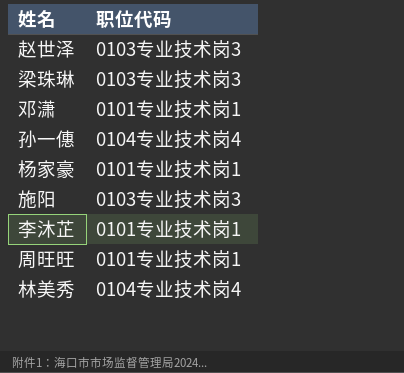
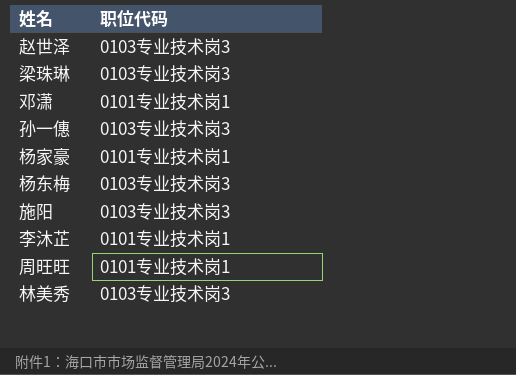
孙一僡 | 职位代码: 0104专业技术岗4 -> 0103专业技术岗3
row 杨东梅: none -> 0103专业技术岗3
林美秀 | 职位代码: 0104专业技术岗4 -> 0103专业技术岗3

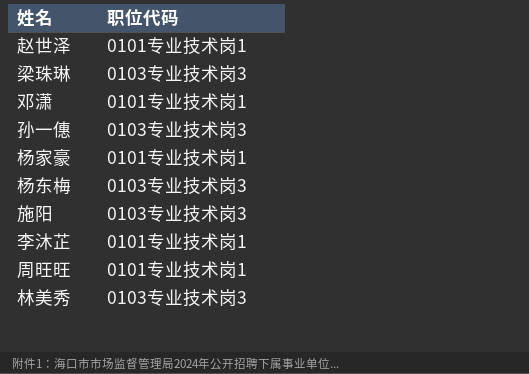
赵世泽 | 职位代码: 0103专业技术岗3 -> 0101专业技术岗1

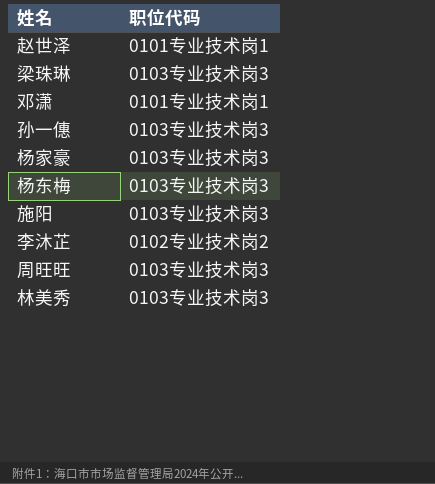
杨家豪 | 职位代码: 0101专业技术岗1 -> 0103专业技术岗3
李沐芷 | 职位代码: 0101专业技术岗1 -> 0102专业技术岗2
周旺旺 | 职位代码: 0101专业技术岗1 -> 0103专业技术岗3

